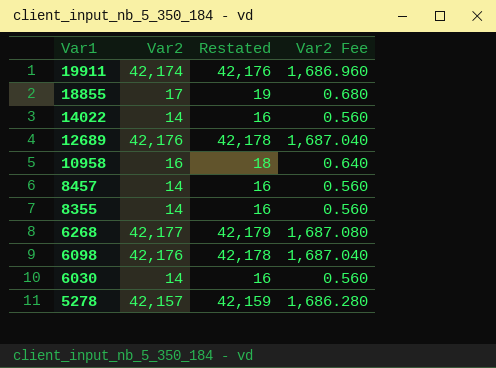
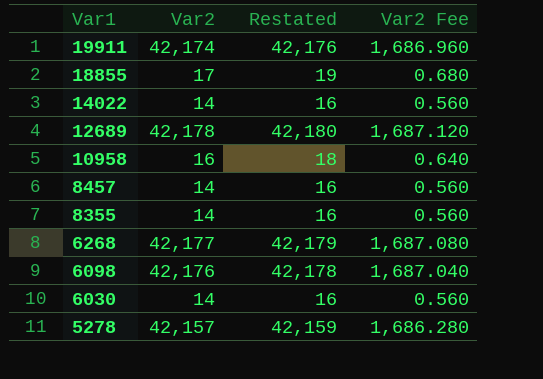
12689 | Var2: 42,176 -> 42,178
12689 | Restated: 42,178 -> 42,180
12689 | Var2 Fee: 1,687.040 -> 1,687.120

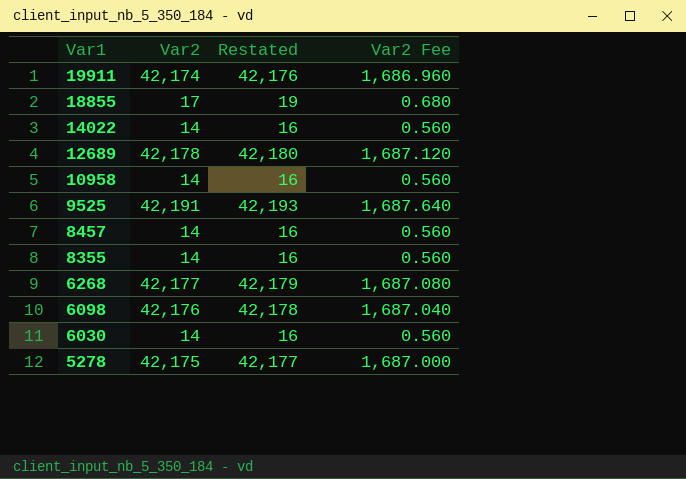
10958 | Var2: 16 -> 14
10958 | Restated: 18 -> 16
10958 | Var2 Fee: 0.640 -> 0.560
row 9525: none -> 42,191 | 42,193 | 1,687.640
5278 | Var2: 42,157 -> 42,175
5278 | Restated: 42,159 -> 42,177
5278 | Var2 Fee: 1,686.280 -> 1,687.000

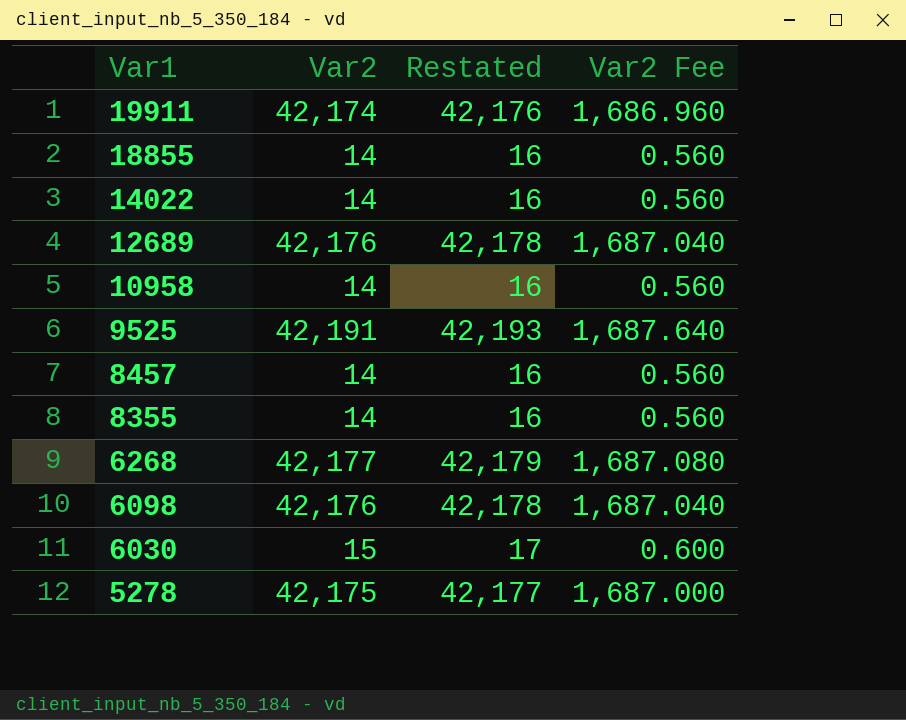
18855 | Var2: 17 -> 14
18855 | Restated: 19 -> 16
18855 | Var2 Fee: 0.680 -> 0.560
12689 | Var2: 42,178 -> 42,176
12689 | Restated: 42,180 -> 42,178
12689 | Var2 Fee: 1,687.120 -> 1,687.040
6030 | Var2: 14 -> 15
6030 | Restated: 16 -> 17
6030 | Var2 Fee: 0.560 -> 0.600

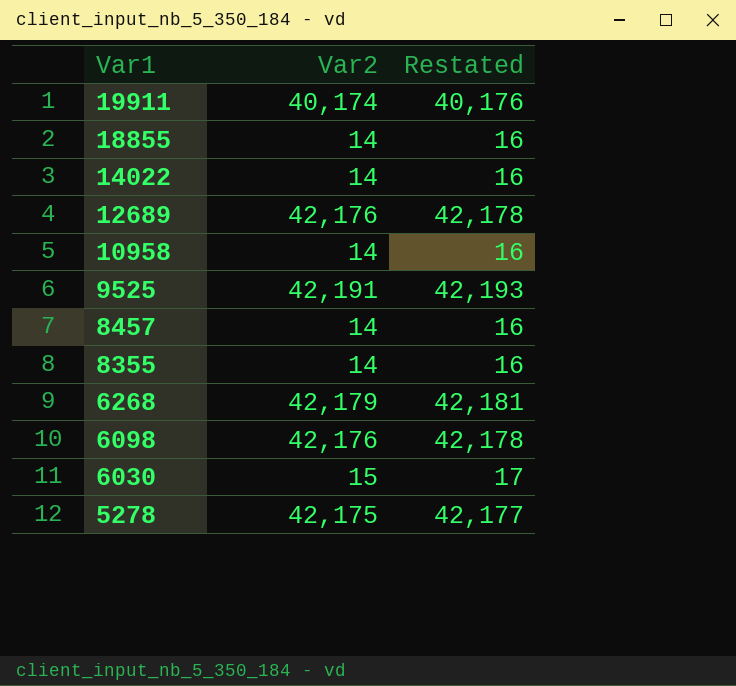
column Var2 Fee | formula: [Var2] * 0.04 -> none
19911 | Var2: 42,174 -> 40,174
19911 | Restated: 42,176 -> 40,176
6268 | Var2: 42,177 -> 42,179
6268 | Restated: 42,179 -> 42,181

